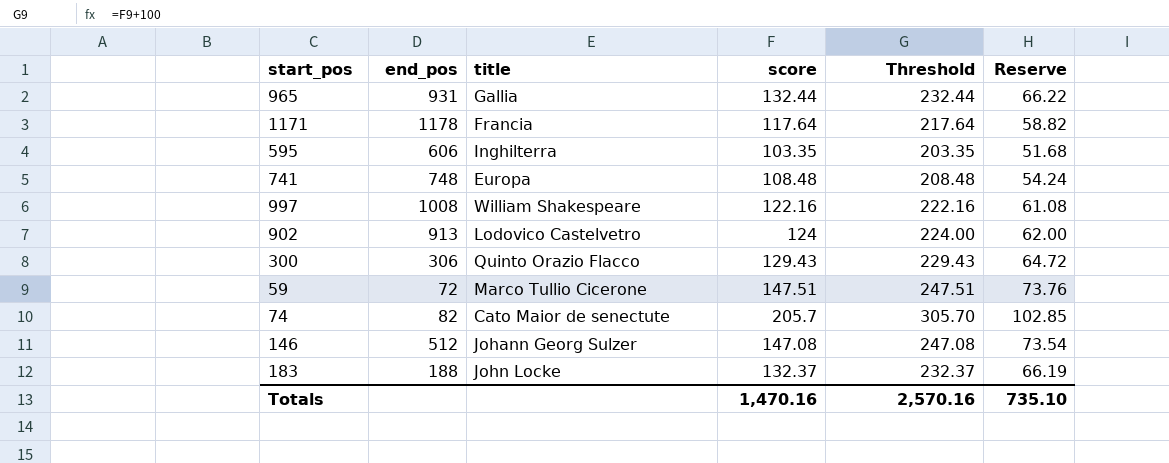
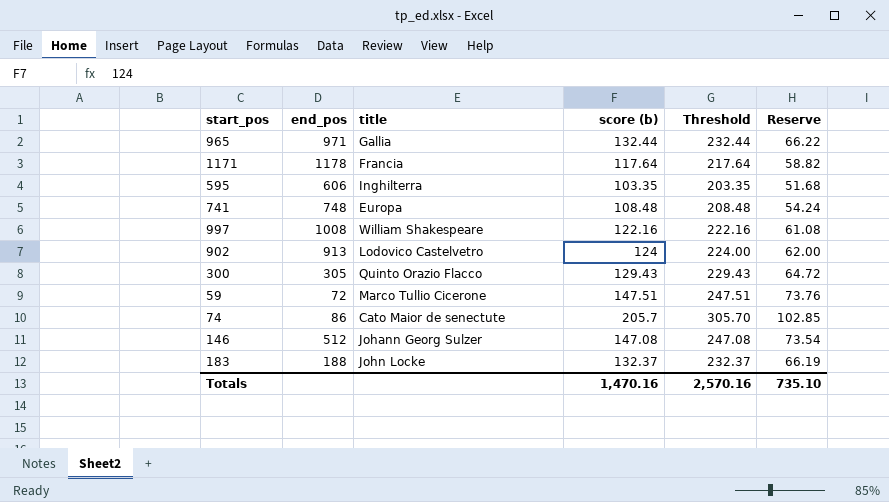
column name: score -> score (b)
965 | end_pos: 931 -> 971
300 | end_pos: 306 -> 305
74 | end_pos: 82 -> 86

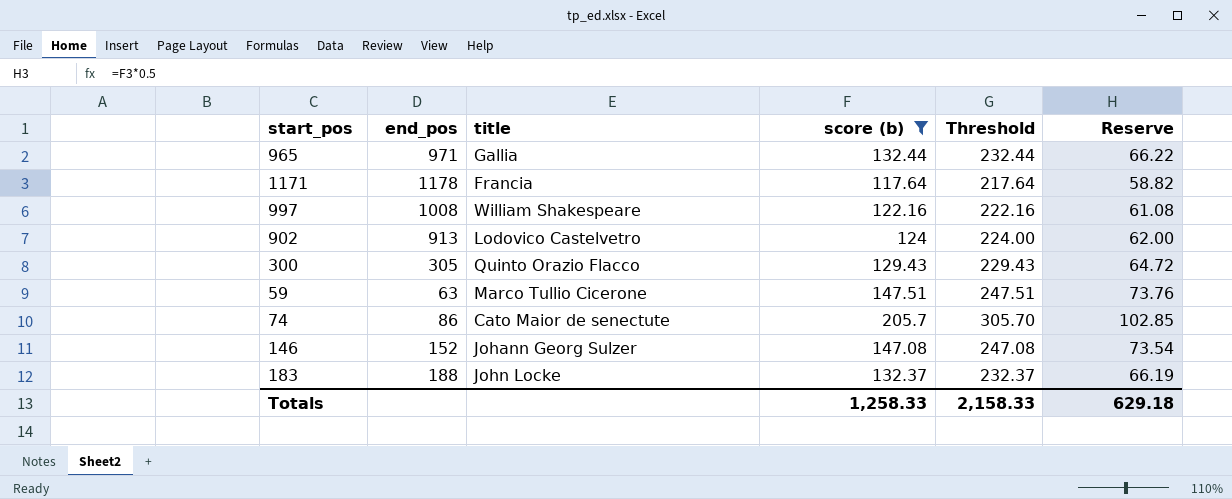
filter: none -> score (b) >= 117.64
59 | end_pos: 72 -> 63
146 | end_pos: 512 -> 152
Totals | score (b): 1,470.16 -> 1,258.33
Totals | Threshold: 2,570.16 -> 2,158.33
Totals | Reserve: 735.10 -> 629.18

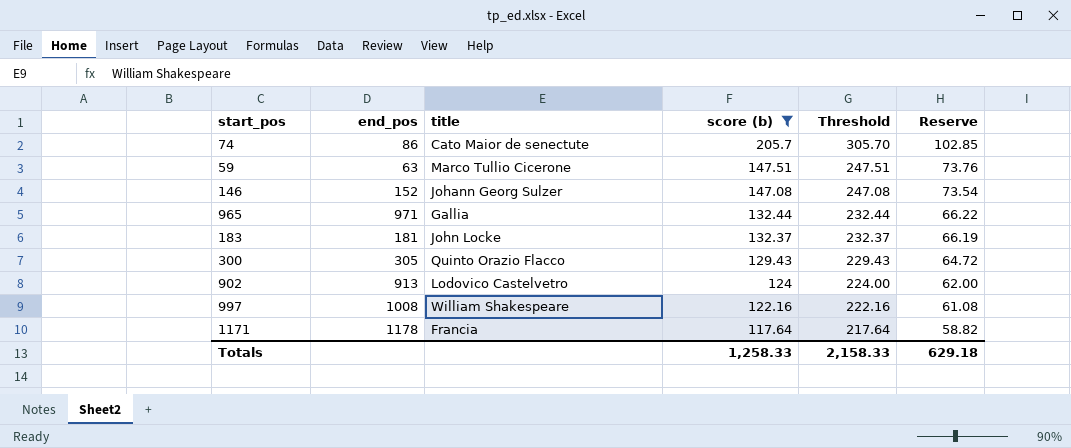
row order: none -> score (b) descending
183 | end_pos: 188 -> 181

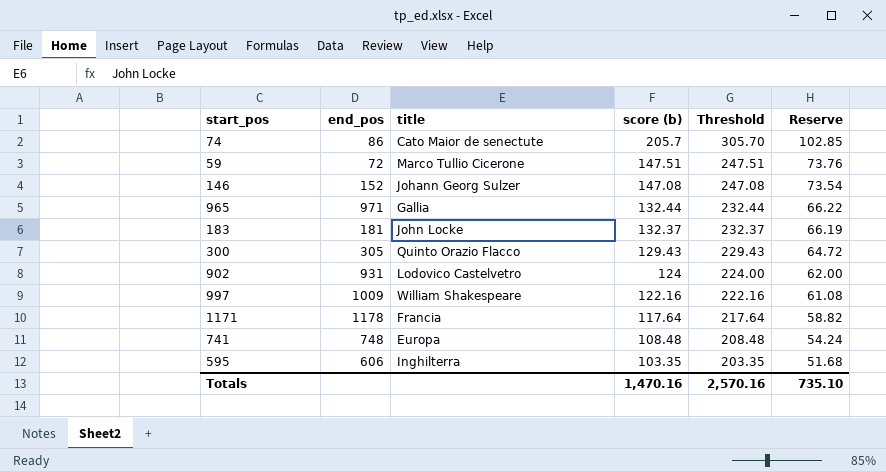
filter: score (b) >= 117.64 -> none
59 | end_pos: 63 -> 72
902 | end_pos: 913 -> 931
997 | end_pos: 1008 -> 1009
Totals | score (b): 1,258.33 -> 1,470.16
Totals | Threshold: 2,158.33 -> 2,570.16
Totals | Reserve: 629.18 -> 735.10

